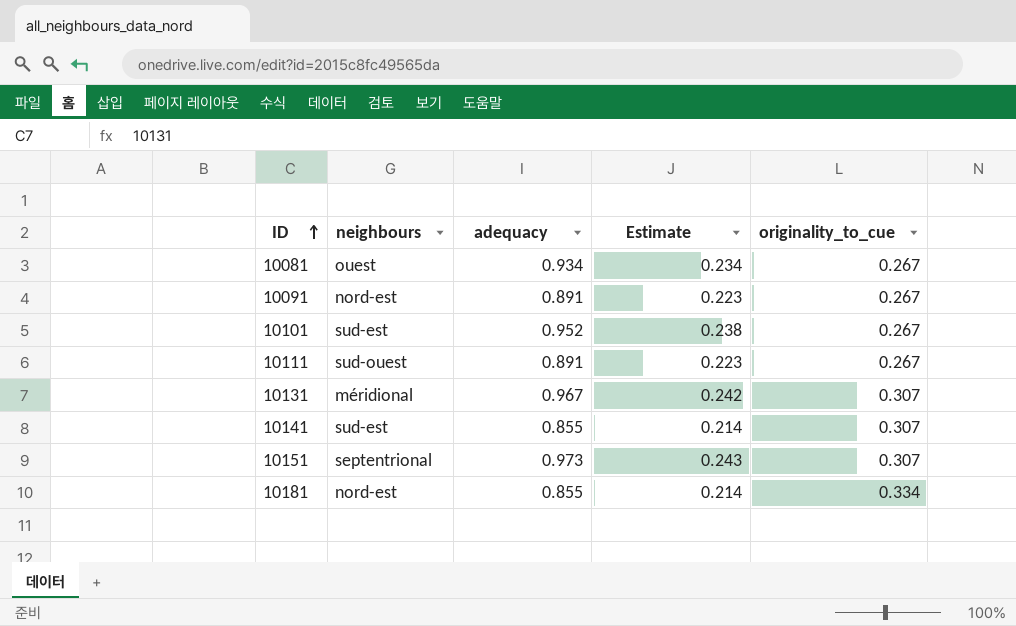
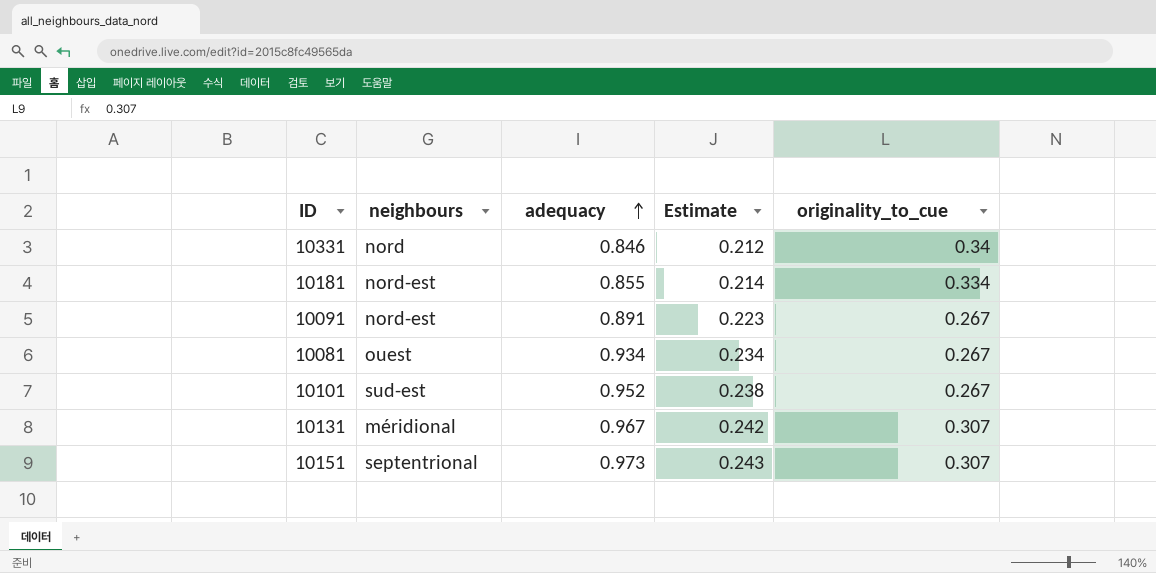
row order: ID ascending -> adequacy ascending
row 10111: sud-ouest | 0.891 | 0.223 | 0.267 -> none
row 10141: sud-est | 0.855 | 0.214 | 0.307 -> none
row 10331: none -> nord | 0.846 | 0.212 | 0.34

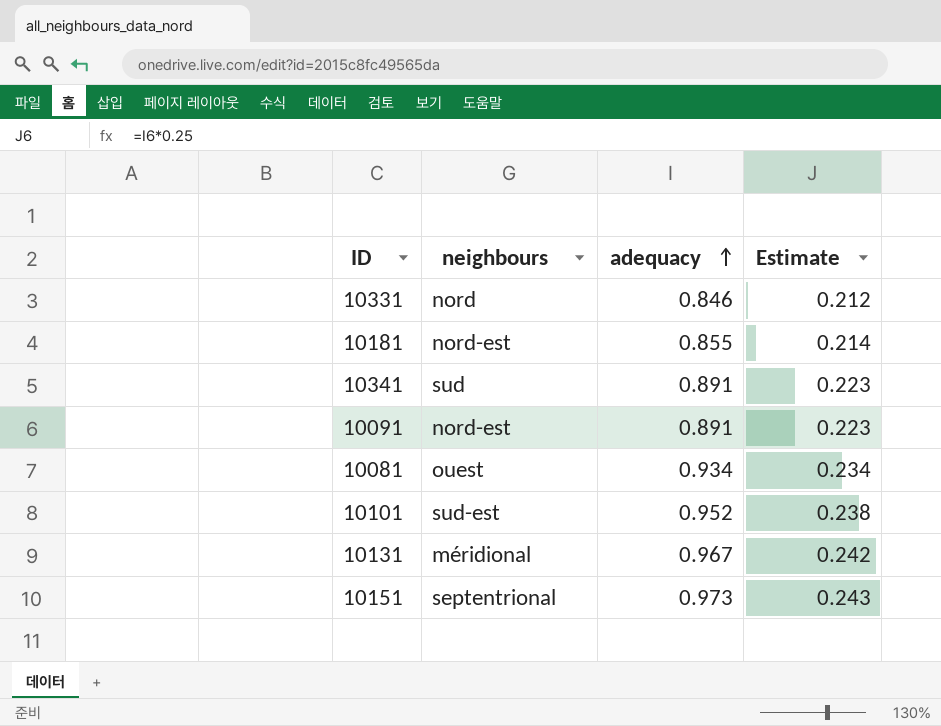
column originality_to_cue | position: 5 -> none
row 10341: none -> sud | 0.891 | 0.223

